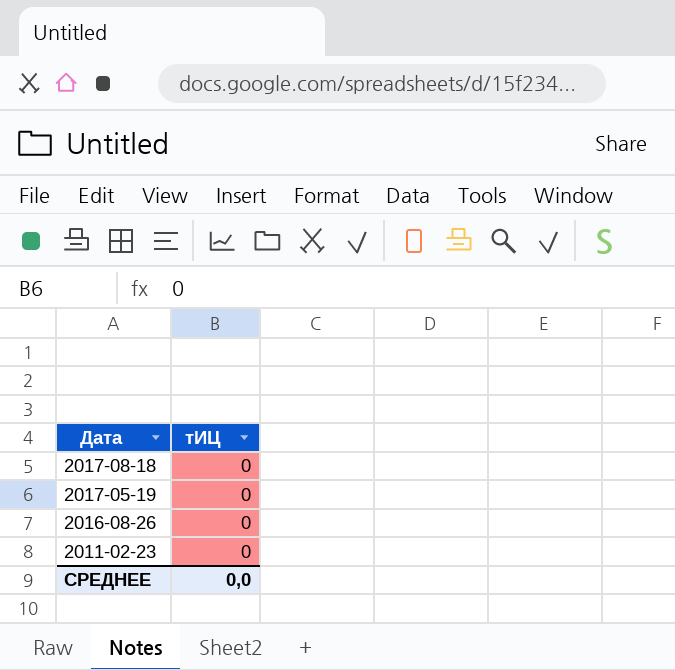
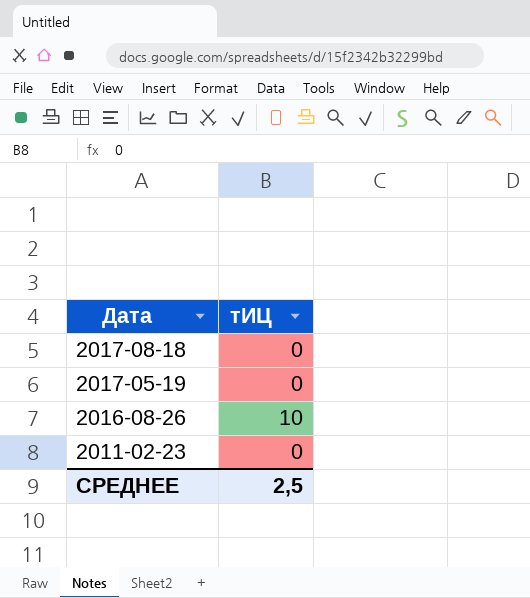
2016-08-26 | тИЦ: 0 -> 10
СРЕДНЕЕ | тИЦ: 0,0 -> 2,5

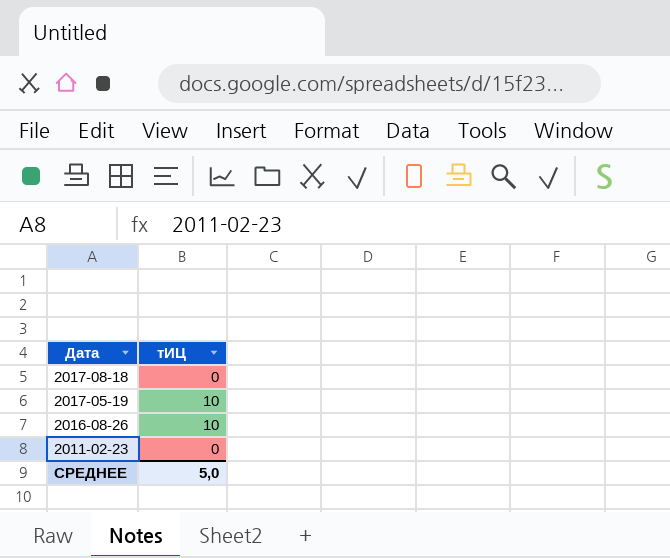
2017-05-19 | тИЦ: 0 -> 10
СРЕДНЕЕ | тИЦ: 2,5 -> 5,0

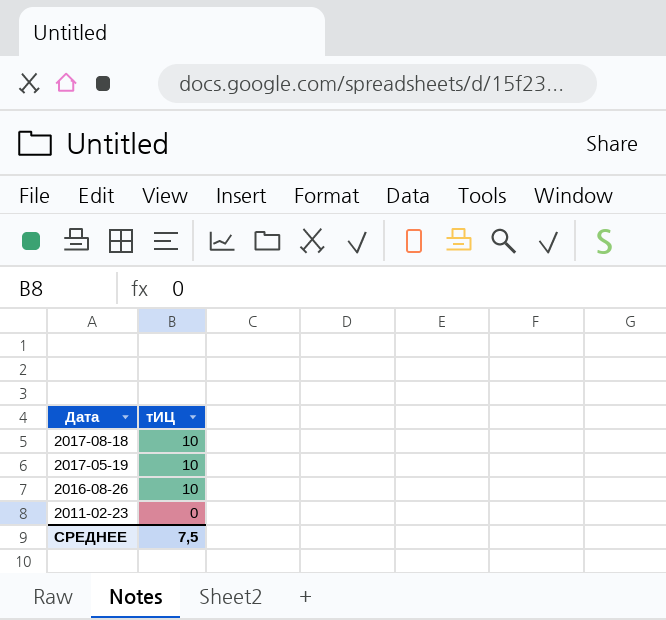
2017-08-18 | тИЦ: 0 -> 10
СРЕДНЕЕ | тИЦ: 5,0 -> 7,5

